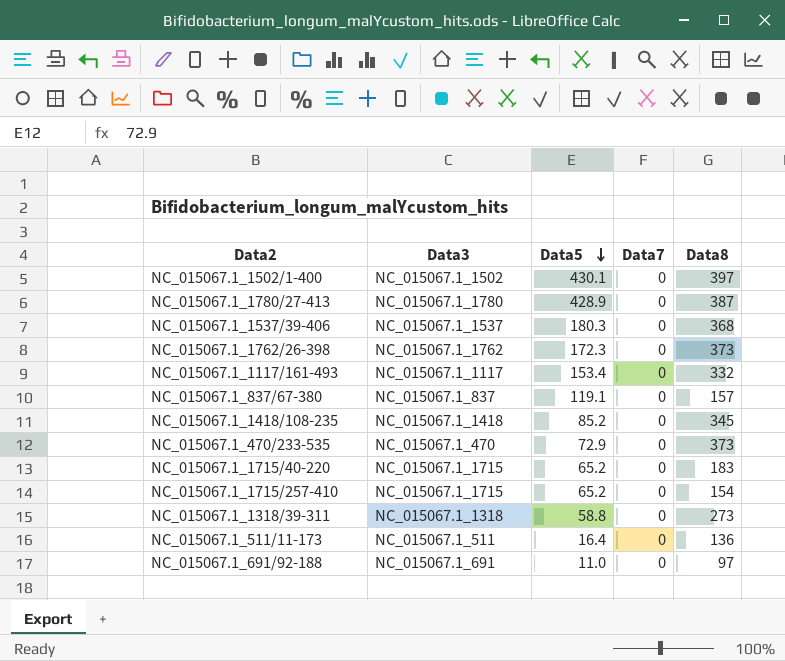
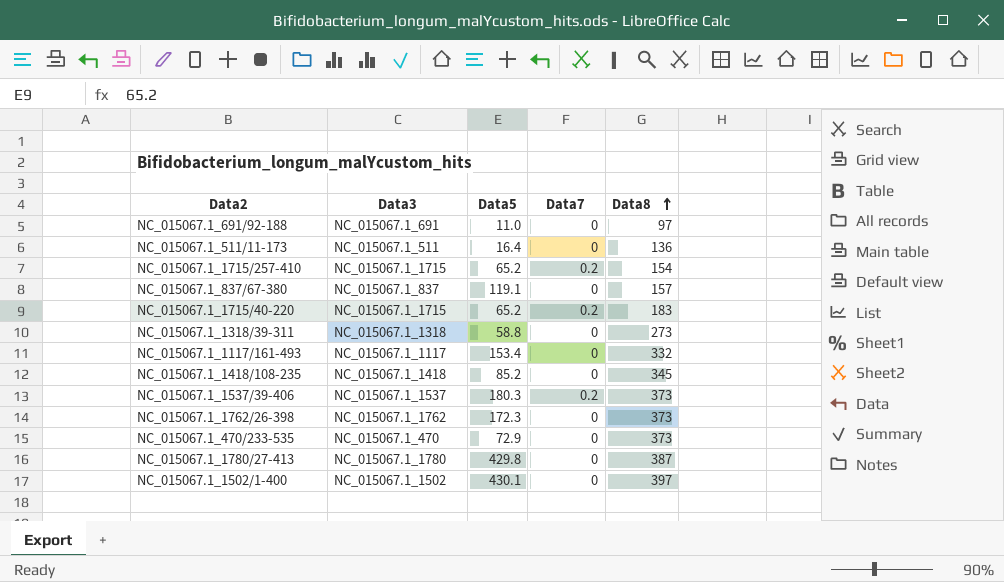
row order: Data5 descending -> Data8 ascending
NC_015067.1_1715/257-410 | Data7: 0 -> 0.2
NC_015067.1_1715/40-220 | Data7: 0 -> 0.2
NC_015067.1_1537/39-406 | Data7: 0 -> 0.2
NC_015067.1_1537/39-406 | Data8: 368 -> 373
NC_015067.1_1780/27-413 | Data5: 428.9 -> 429.8

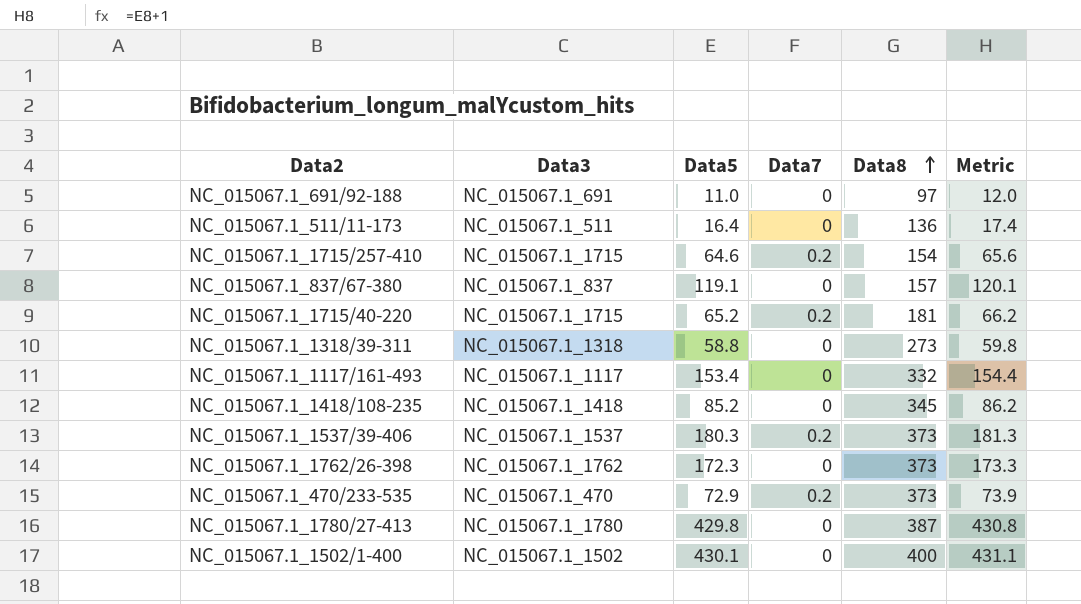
column Metric | formula: none -> [Data5] + 1
NC_015067.1_1715/257-410 | Data5: 65.2 -> 64.6
NC_015067.1_1715/40-220 | Data8: 183 -> 181
NC_015067.1_470/233-535 | Data7: 0 -> 0.2
NC_015067.1_1502/1-400 | Data8: 397 -> 400

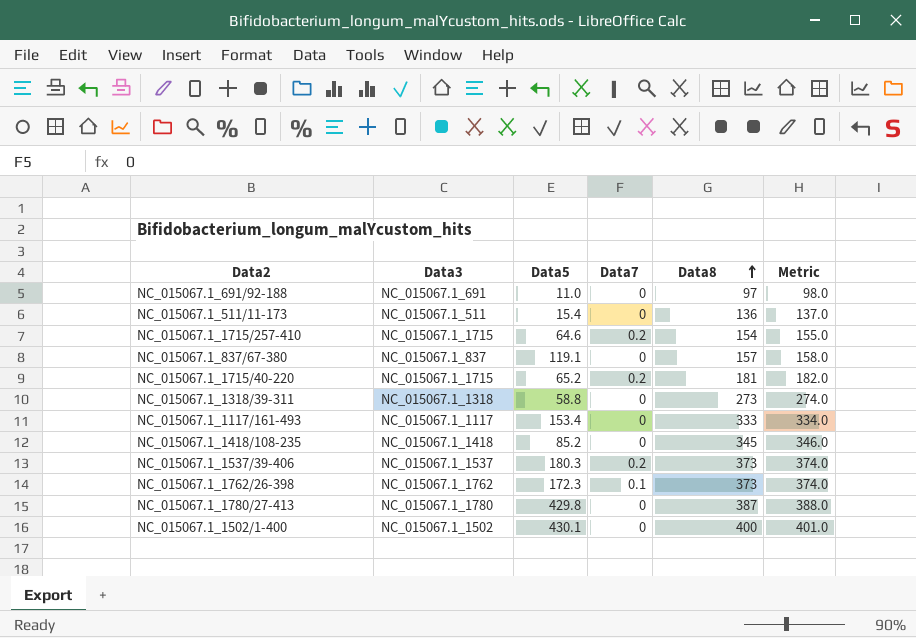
column Metric | formula: [Data5] + 1 -> [Data8] + 1
row NC_015067.1_470/233-535: NC_015067.1_470 | 72.9 | 0.2 | 373 | 73.9 -> none
NC_015067.1_511/11-173 | Data5: 16.4 -> 15.4
NC_015067.1_1117/161-493 | Data8: 332 -> 333
NC_015067.1_1762/26-398 | Data7: 0 -> 0.1

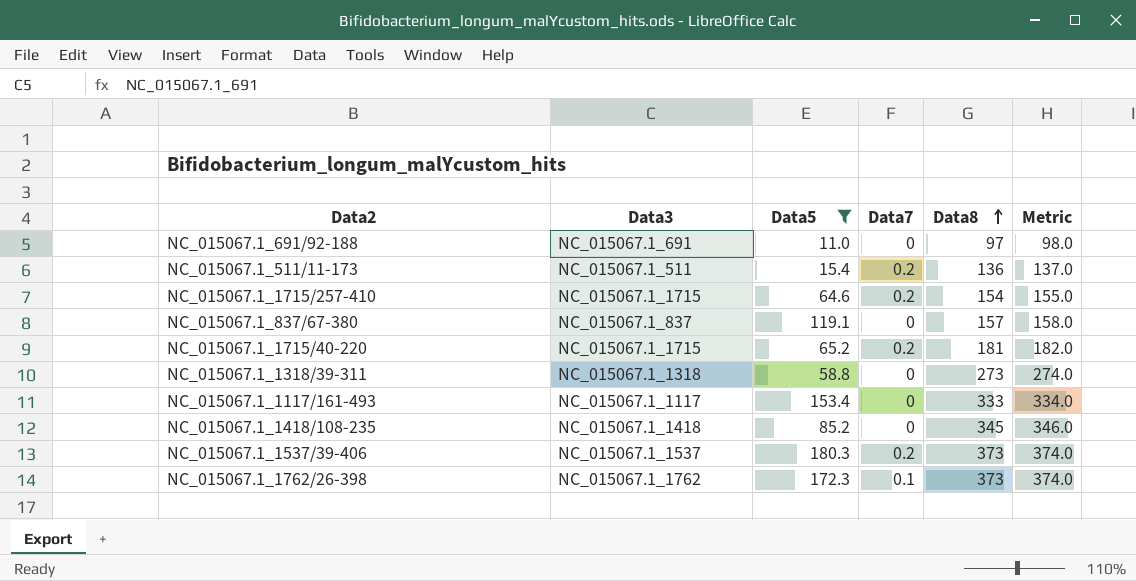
filter: none -> Data5 <= 180.3
NC_015067.1_511/11-173 | Data7: 0 -> 0.2

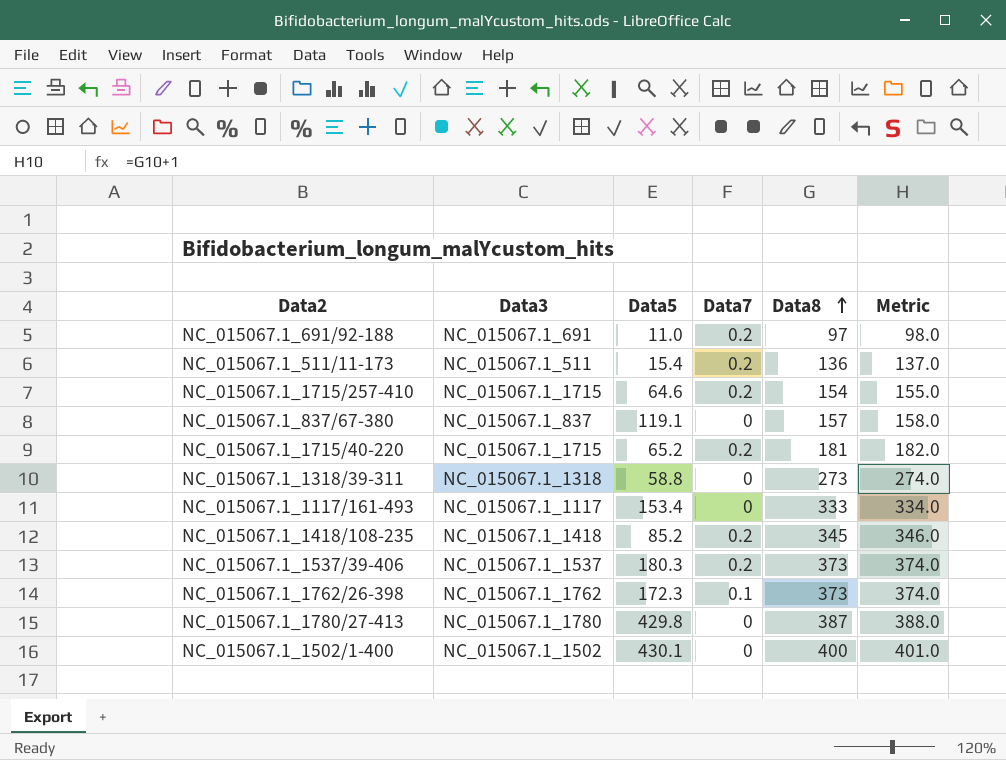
filter: Data5 <= 180.3 -> none
NC_015067.1_691/92-188 | Data7: 0 -> 0.2
NC_015067.1_1418/108-235 | Data7: 0 -> 0.2

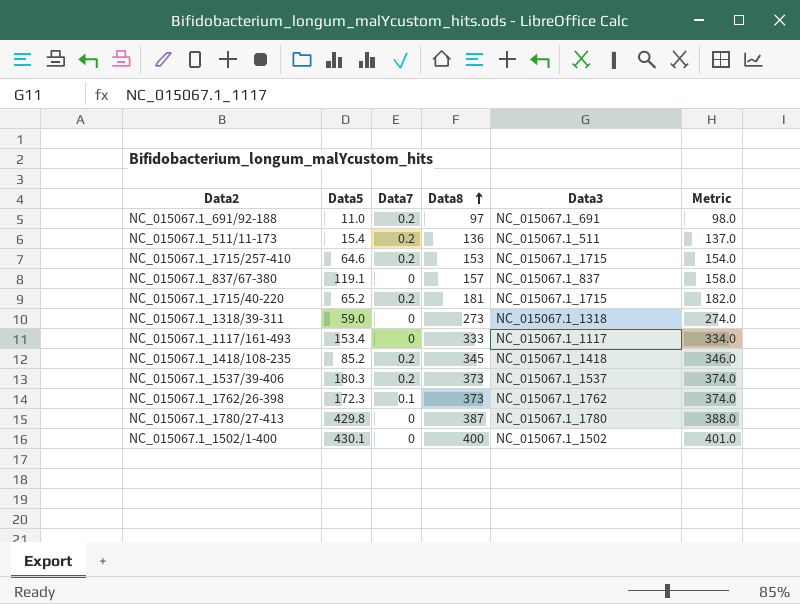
column Data3 | position: 2 -> 5
NC_015067.1_1715/257-410 | Data8: 154 -> 153
NC_015067.1_1715/257-410 | Metric: 155.0 -> 154.0
NC_015067.1_1318/39-311 | Data5: 58.8 -> 59.0

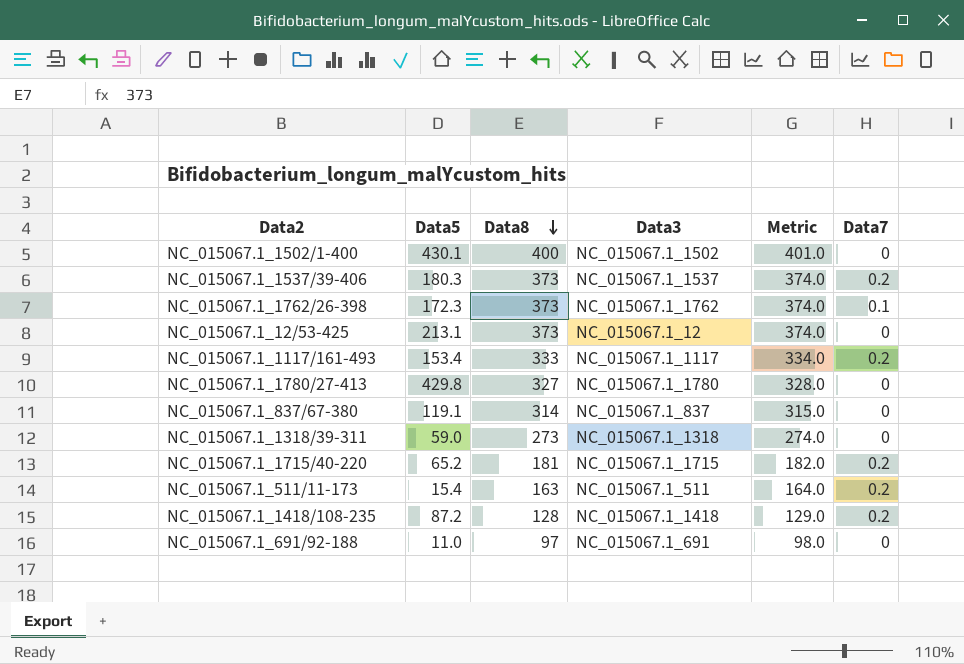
row order: Data8 ascending -> Data8 descending
column Data7 | position: 3 -> 6
row NC_015067.1_1715/257-410: 64.6 | 0.2 | 153 | NC_015067.1_1715 | 154.0 -> none
row NC_015067.1_12/53-425: none -> 213.1 | 373 | NC_015067.1_12 | 374.0 | 0
NC_015067.1_1117/161-493 | Data7: 0 -> 0.2
NC_015067.1_1780/27-413 | Data8: 387 -> 327
NC_015067.1_1780/27-413 | Metric: 388.0 -> 328.0
NC_015067.1_837/67-380 | Data8: 157 -> 314
NC_015067.1_837/67-380 | Metric: 158.0 -> 315.0
NC_015067.1_511/11-173 | Data8: 136 -> 163
NC_015067.1_511/11-173 | Metric: 137.0 -> 164.0
NC_015067.1_1418/108-235 | Data5: 85.2 -> 87.2
NC_015067.1_1418/108-235 | Data8: 345 -> 128
NC_015067.1_1418/108-235 | Metric: 346.0 -> 129.0
NC_015067.1_691/92-188 | Data7: 0.2 -> 0

